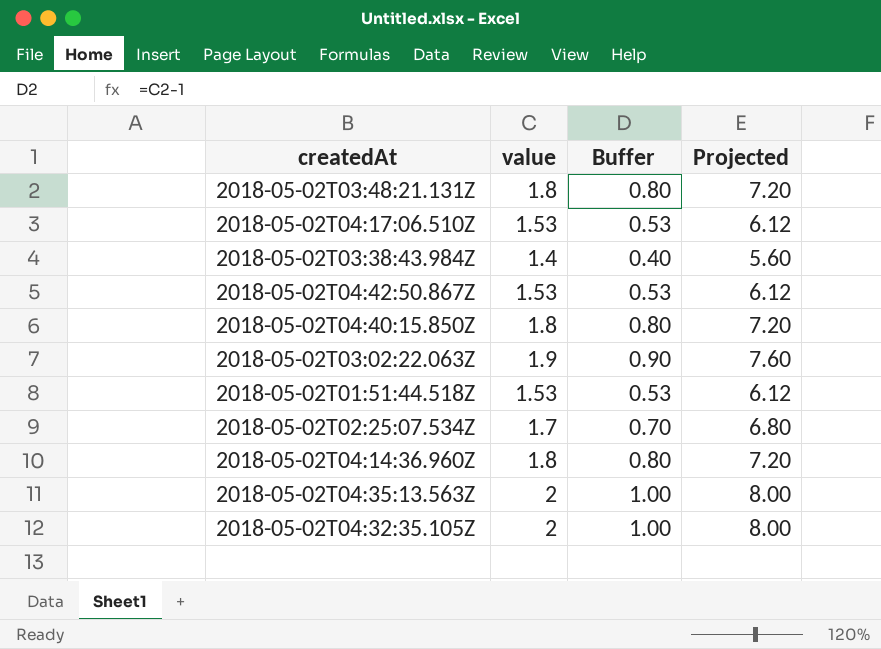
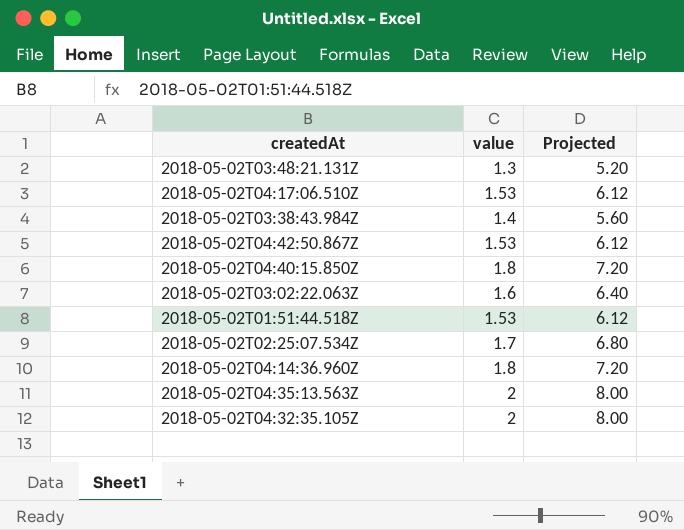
column Buffer | formula: [value] - 1 -> none
2018-05-02T03:48:21.131Z | value: 1.8 -> 1.3
2018-05-02T03:48:21.131Z | Projected: 7.20 -> 5.20
2018-05-02T03:02:22.063Z | value: 1.9 -> 1.6
2018-05-02T03:02:22.063Z | Projected: 7.60 -> 6.40

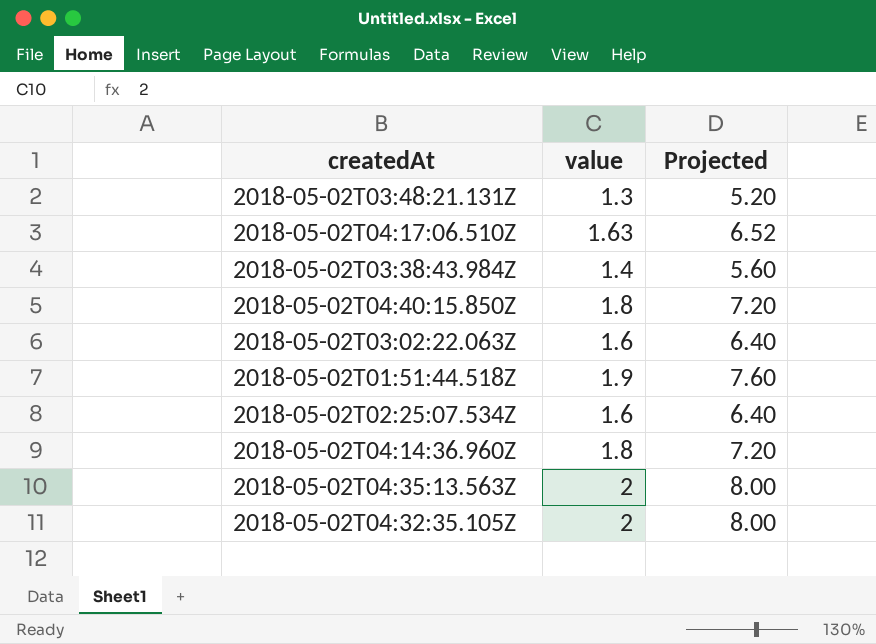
row 2018-05-02T04:42:50.867Z: 1.53 | 6.12 -> none
2018-05-02T04:17:06.510Z | value: 1.53 -> 1.63
2018-05-02T04:17:06.510Z | Projected: 6.12 -> 6.52
2018-05-02T01:51:44.518Z | value: 1.53 -> 1.9
2018-05-02T01:51:44.518Z | Projected: 6.12 -> 7.60
2018-05-02T02:25:07.534Z | value: 1.7 -> 1.6
2018-05-02T02:25:07.534Z | Projected: 6.80 -> 6.40

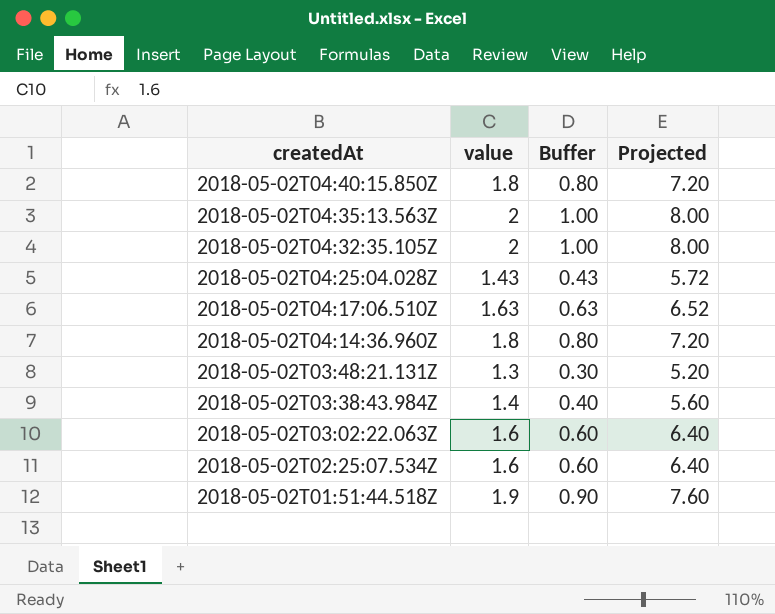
row order: none -> createdAt descending
column Buffer | formula: none -> [value] - 1
row 2018-05-02T04:25:04.028Z: none -> 1.43 | 0.43 | 5.72

